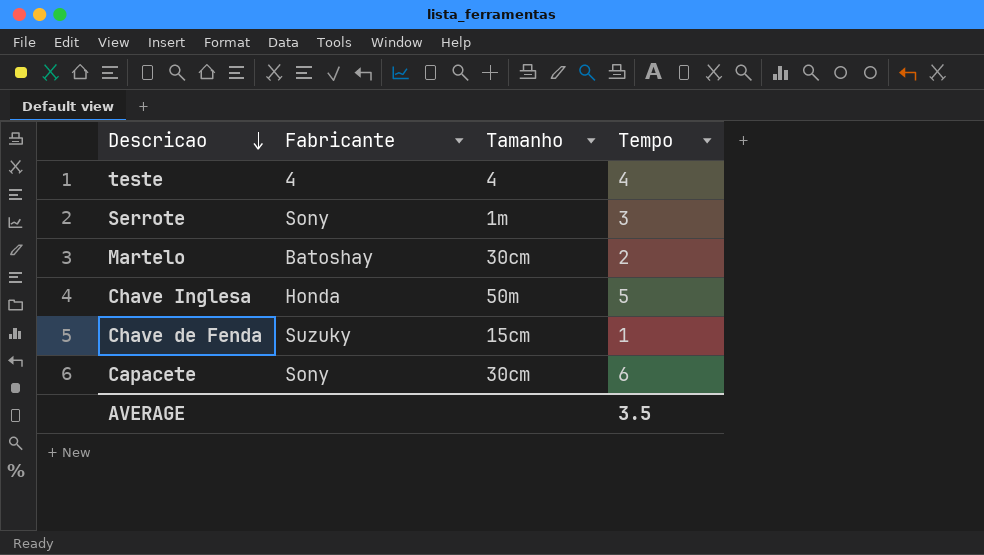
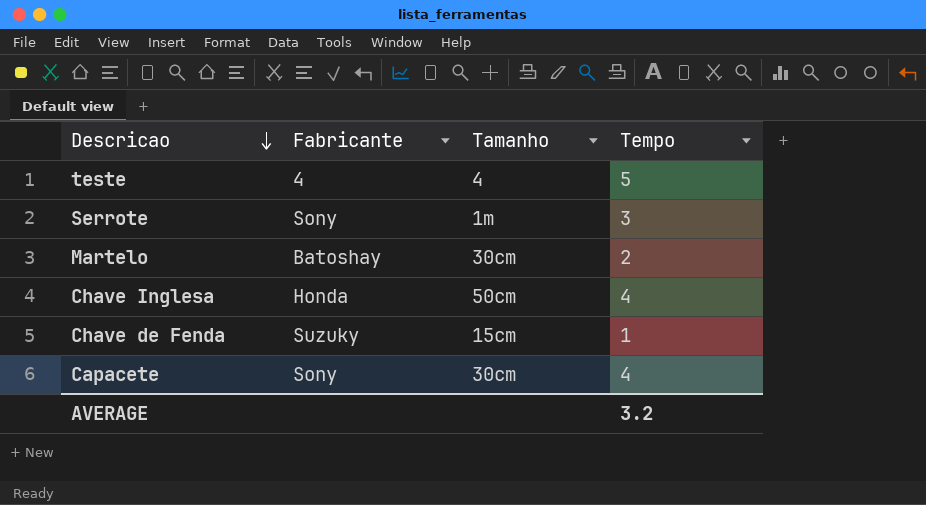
teste | Tempo: 4 -> 5
Chave Inglesa | Tamanho: 50m -> 50cm
Chave Inglesa | Tempo: 5 -> 4
Capacete | Tempo: 6 -> 4
AVERAGE | Tempo: 3.5 -> 3.2

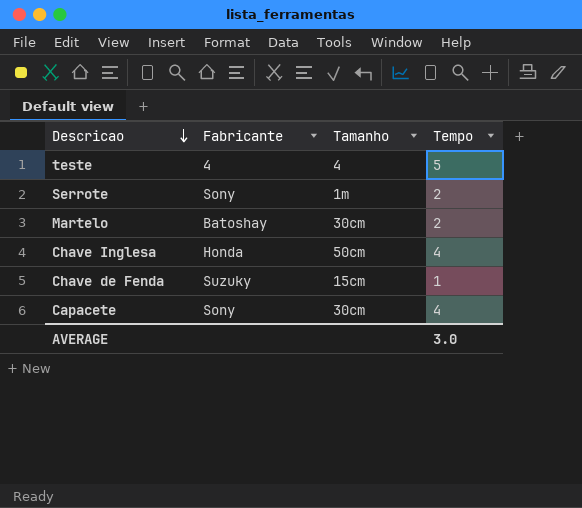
Serrote | Tempo: 3 -> 2
AVERAGE | Tempo: 3.2 -> 3.0

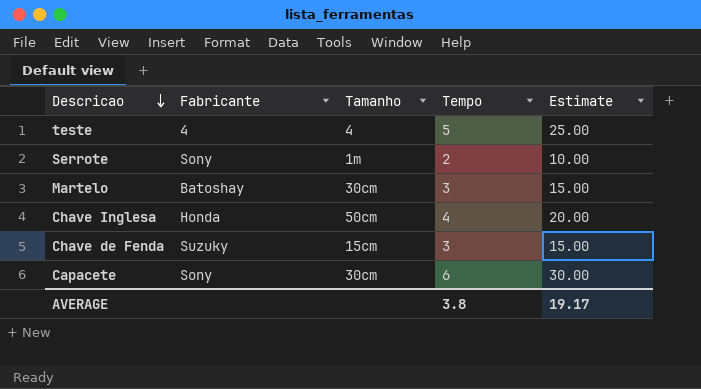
column Estimate | formula: none -> [Tempo] * 5
Martelo | Tempo: 2 -> 3
Chave de Fenda | Tempo: 1 -> 3
Capacete | Tempo: 4 -> 6
AVERAGE | Tempo: 3.0 -> 3.8

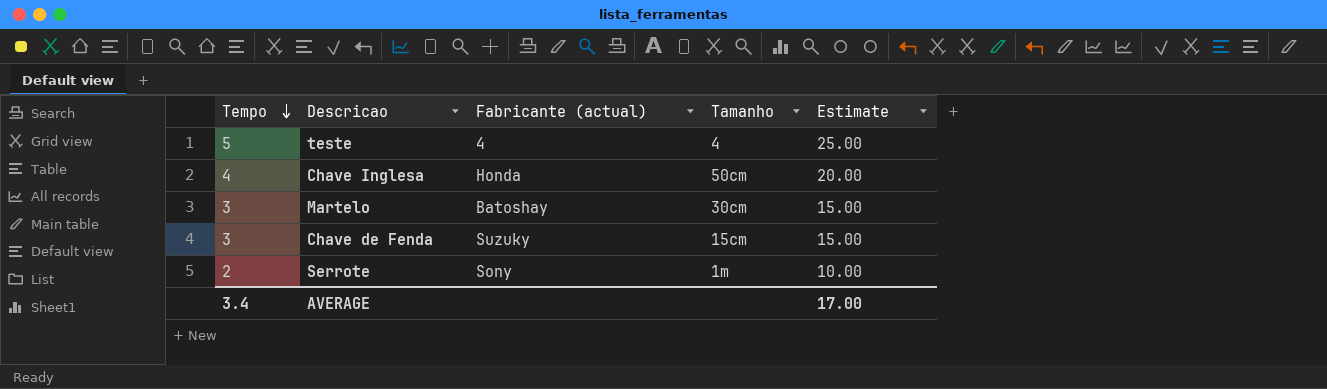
row order: Descricao descending -> Tempo descending
column Tempo | position: 4 -> 1
column name: Fabricante -> Fabricante (actual)
row Capacete: Sony | 30cm | 6 | 30.00 -> none
AVERAGE | Tempo: 3.8 -> 3.4
AVERAGE | Estimate: 19.17 -> 17.00

